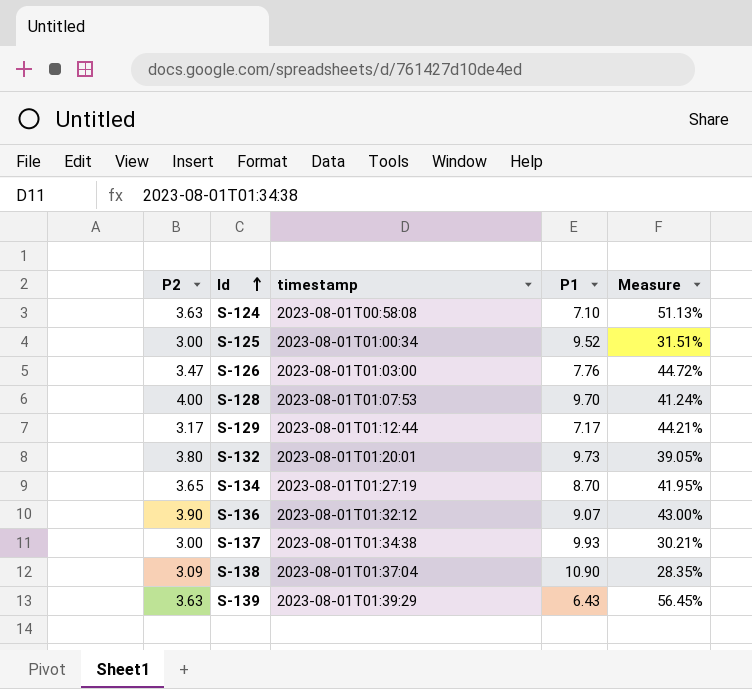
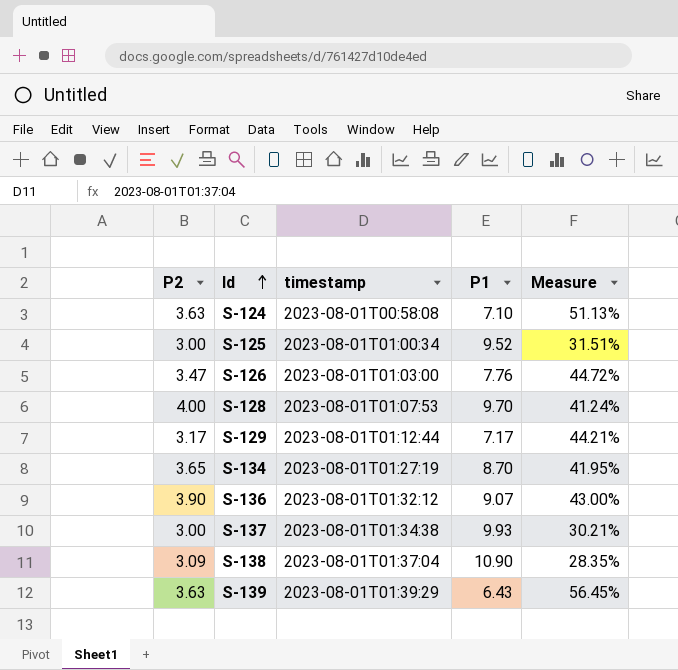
row S-132: 3.80 | 2023-08-01T01:20:01 | 9.73 | 39.05% -> none

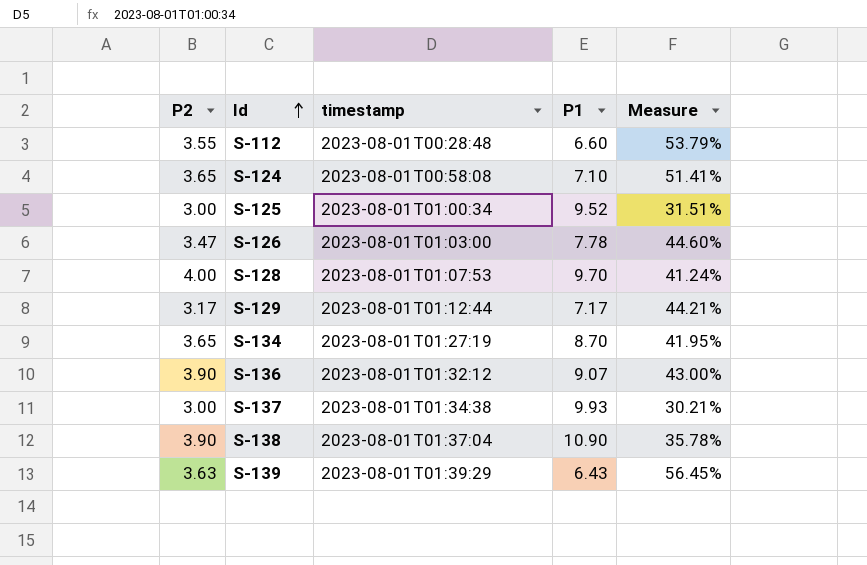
row S-112: none -> 3.55 | 2023-08-01T00:28:48 | 6.60 | 53.79%
S-124 | P2: 3.63 -> 3.65
S-124 | Measure: 51.13% -> 51.41%
S-126 | P1: 7.76 -> 7.78
S-126 | Measure: 44.72% -> 44.60%
S-138 | P2: 3.09 -> 3.90
S-138 | Measure: 28.35% -> 35.78%

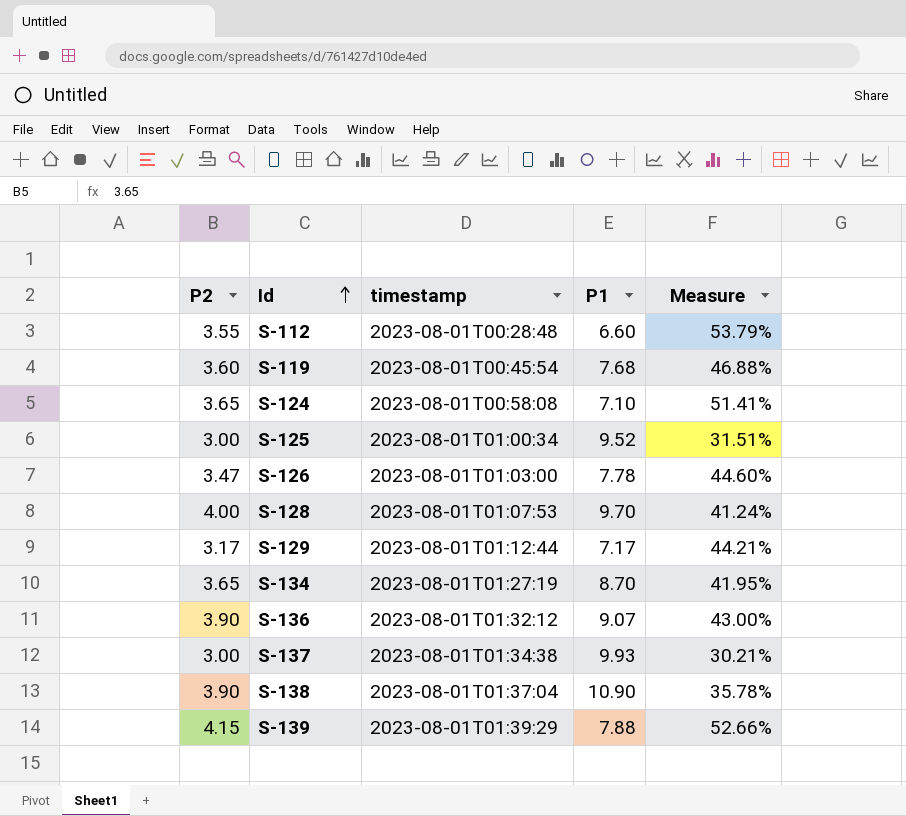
row S-119: none -> 3.60 | 2023-08-01T00:45:54 | 7.68 | 46.88%
S-139 | P2: 3.63 -> 4.15
S-139 | P1: 6.43 -> 7.88
S-139 | Measure: 56.45% -> 52.66%

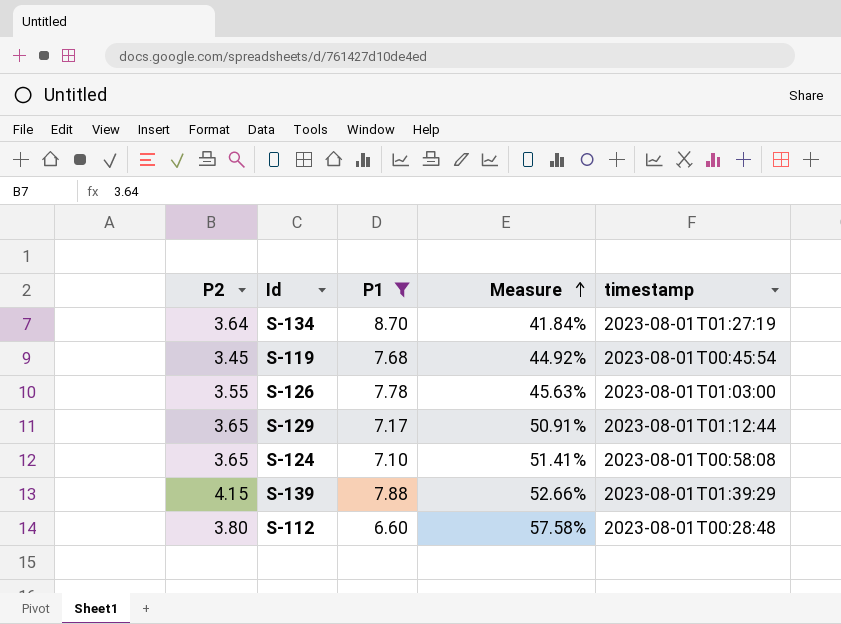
filter: none -> P1 <= 8.70
row order: Id ascending -> Measure ascending
column timestamp | position: 3 -> 5
S-134 | P2: 3.65 -> 3.64
S-134 | Measure: 41.95% -> 41.84%
S-119 | P2: 3.60 -> 3.45
S-119 | Measure: 46.88% -> 44.92%
S-126 | P2: 3.47 -> 3.55
S-126 | Measure: 44.60% -> 45.63%
S-129 | P2: 3.17 -> 3.65
S-129 | Measure: 44.21% -> 50.91%
S-112 | P2: 3.55 -> 3.80
S-112 | Measure: 53.79% -> 57.58%

